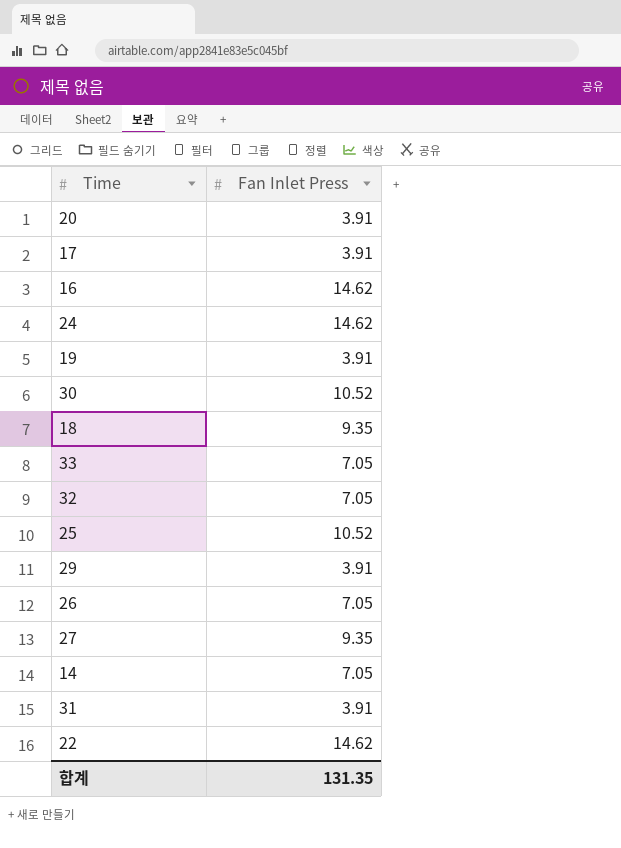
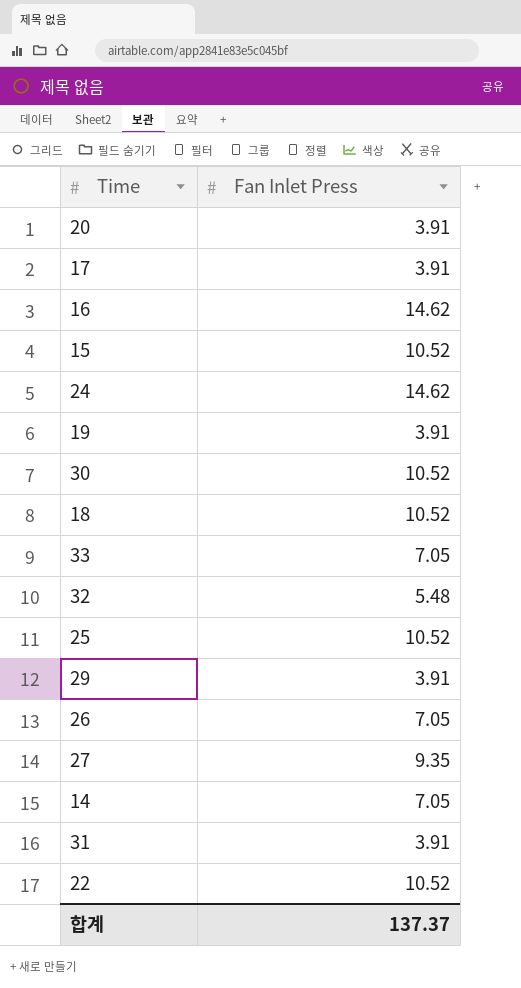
row 15: none -> 10.52
18 | Fan Inlet Press: 9.35 -> 10.52
32 | Fan Inlet Press: 7.05 -> 5.48
22 | Fan Inlet Press: 14.62 -> 10.52
합계 | Fan Inlet Press: 131.35 -> 137.37

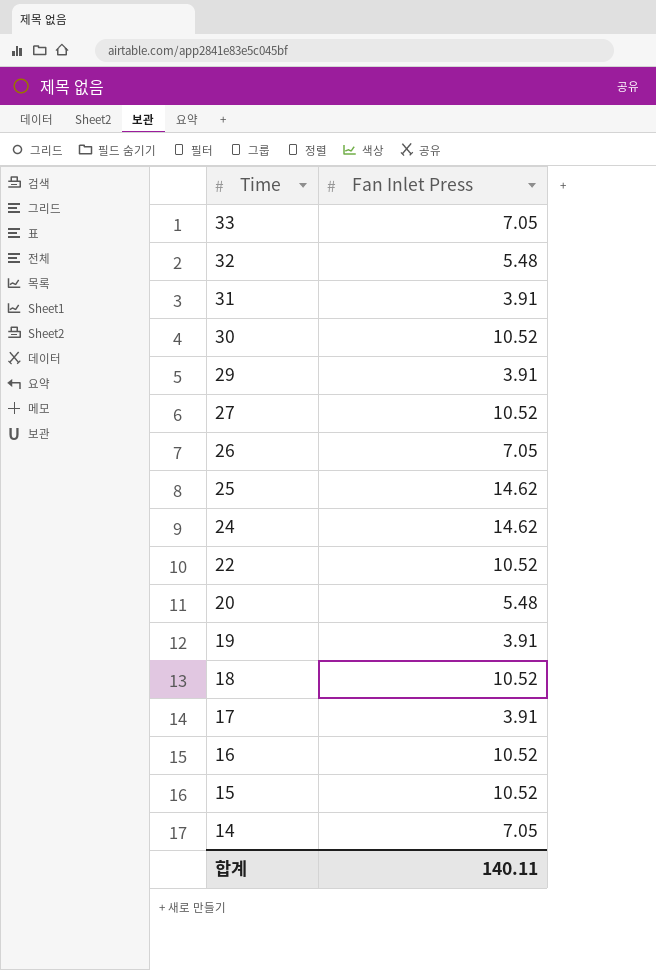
row order: none -> Time descending
27 | Fan Inlet Press: 9.35 -> 10.52
25 | Fan Inlet Press: 10.52 -> 14.62
20 | Fan Inlet Press: 3.91 -> 5.48
16 | Fan Inlet Press: 14.62 -> 10.52
합계 | Fan Inlet Press: 137.37 -> 140.11

